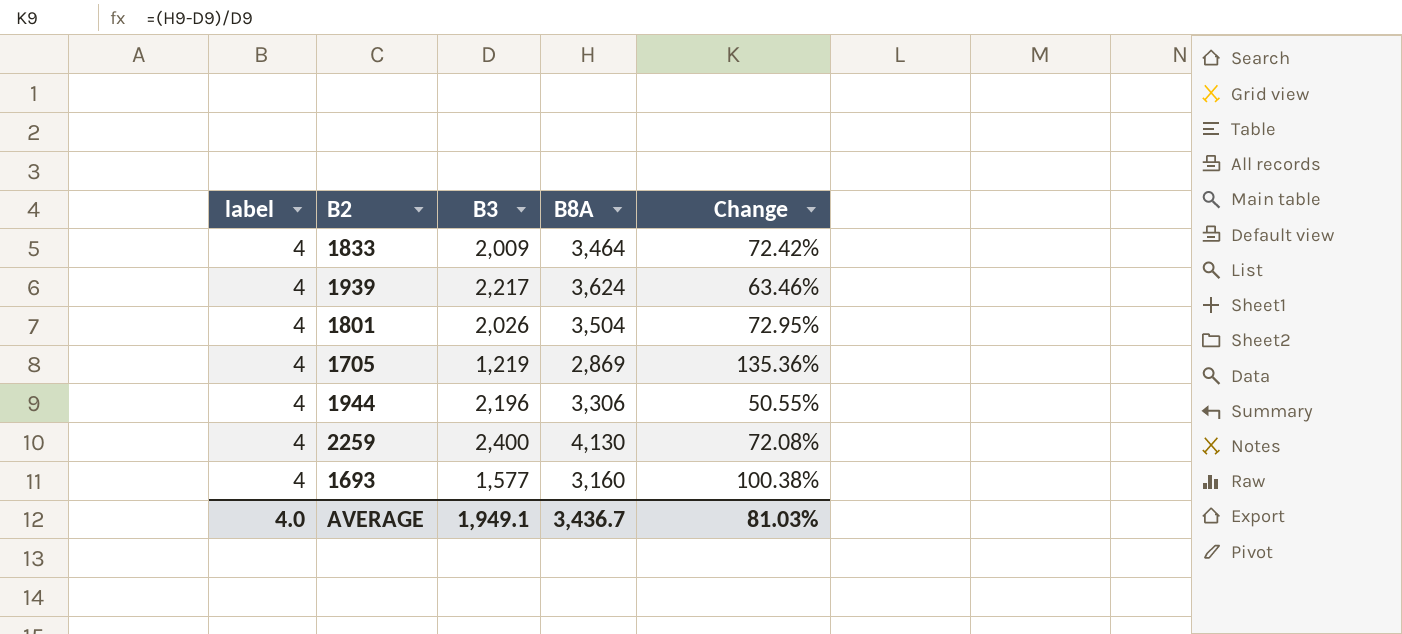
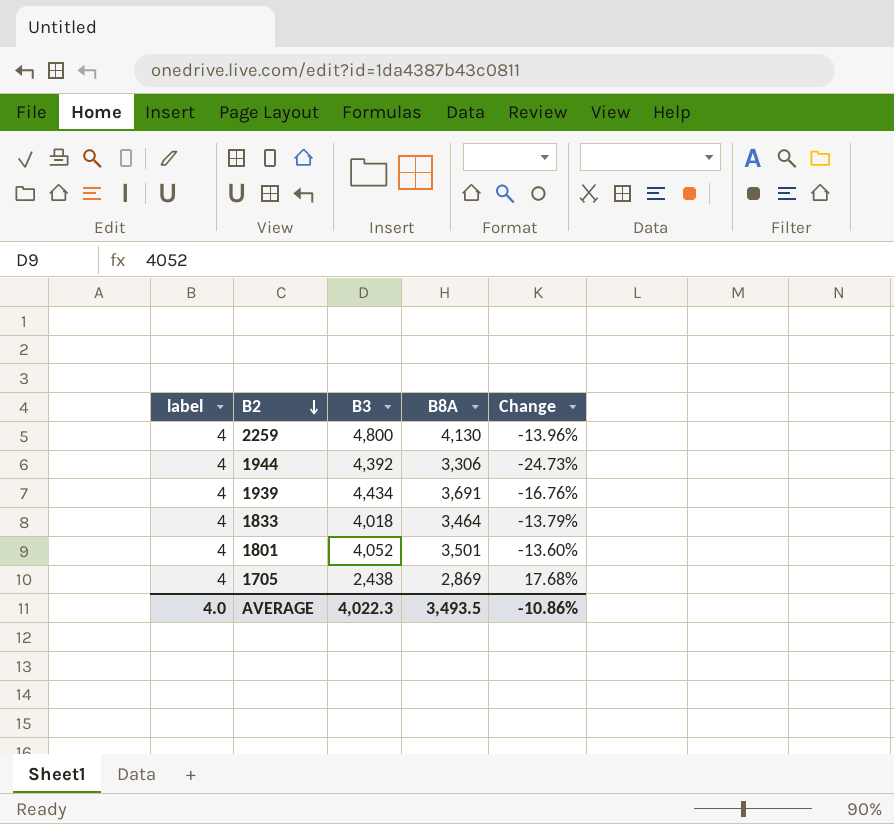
row order: none -> B2 descending
row 1693: 4 | 1,577 | 3,160 | 100.38% -> none
2259 | B3: 2,400 -> 4,800
2259 | Change: 72.08% -> -13.96%
1944 | B3: 2,196 -> 4,392
1944 | Change: 50.55% -> -24.73%
1939 | B3: 2,217 -> 4,434
1939 | B8A: 3,624 -> 3,691
1939 | Change: 63.46% -> -16.76%
1833 | B3: 2,009 -> 4,018
1833 | Change: 72.42% -> -13.79%
1801 | B3: 2,026 -> 4,052
1801 | B8A: 3,504 -> 3,501
1801 | Change: 72.95% -> -13.60%
1705 | B3: 1,219 -> 2,438
1705 | Change: 135.36% -> 17.68%
AVERAGE | B3: 1,949.1 -> 4,022.3
AVERAGE | B8A: 3,436.7 -> 3,493.5
AVERAGE | Change: 81.03% -> -10.86%

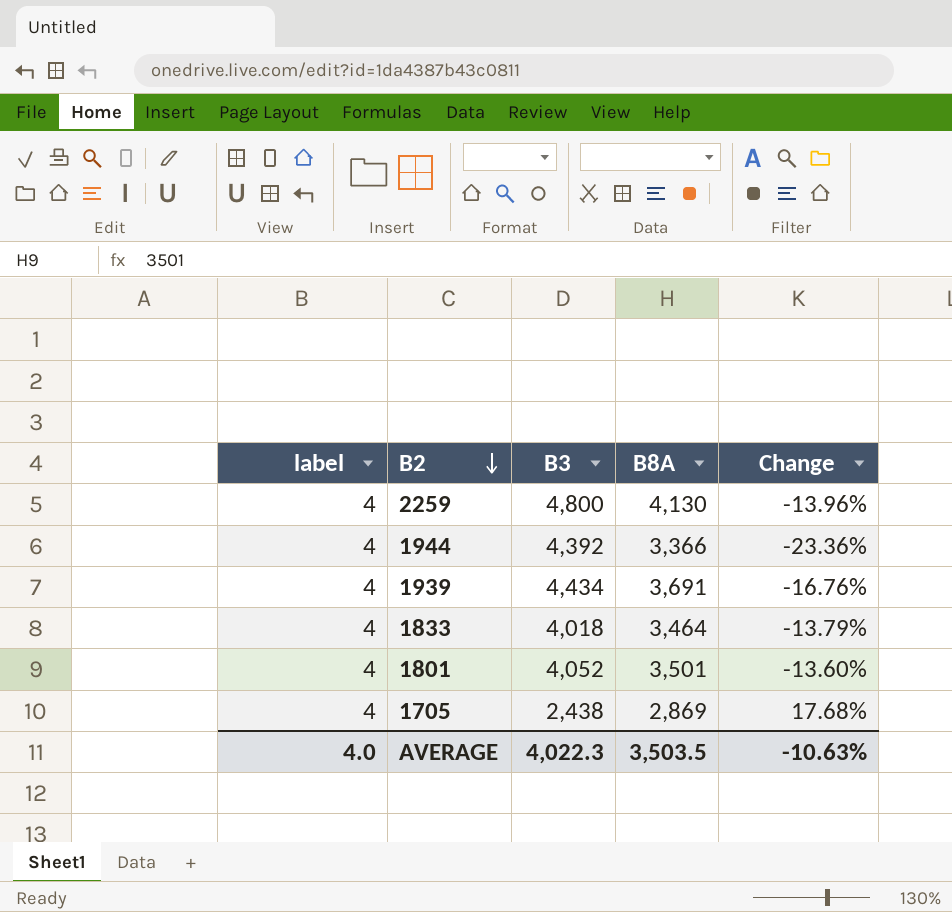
1944 | B8A: 3,306 -> 3,366
1944 | Change: -24.73% -> -23.36%
AVERAGE | B8A: 3,493.5 -> 3,503.5
AVERAGE | Change: -10.86% -> -10.63%

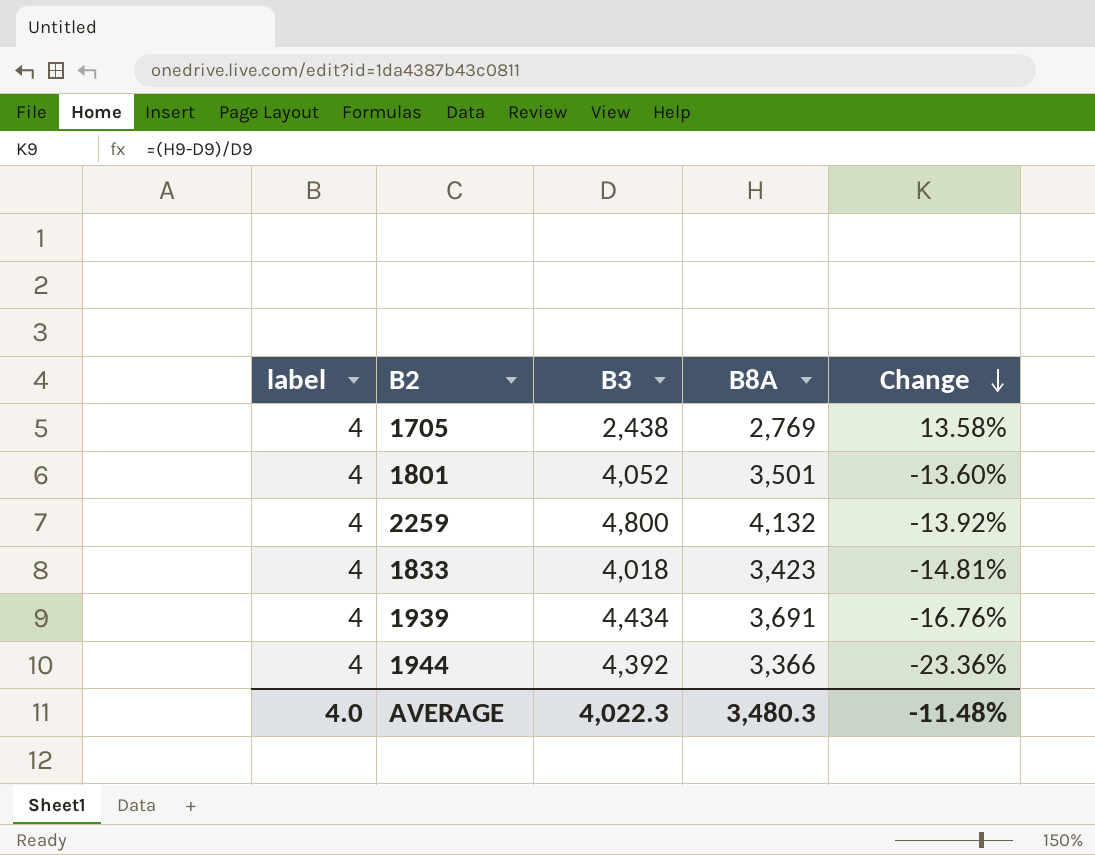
row order: B2 descending -> Change descending
1705 | B8A: 2,869 -> 2,769
1705 | Change: 17.68% -> 13.58%
2259 | B8A: 4,130 -> 4,132
2259 | Change: -13.96% -> -13.92%
1833 | B8A: 3,464 -> 3,423
1833 | Change: -13.79% -> -14.81%
AVERAGE | B8A: 3,503.5 -> 3,480.3
AVERAGE | Change: -10.63% -> -11.48%

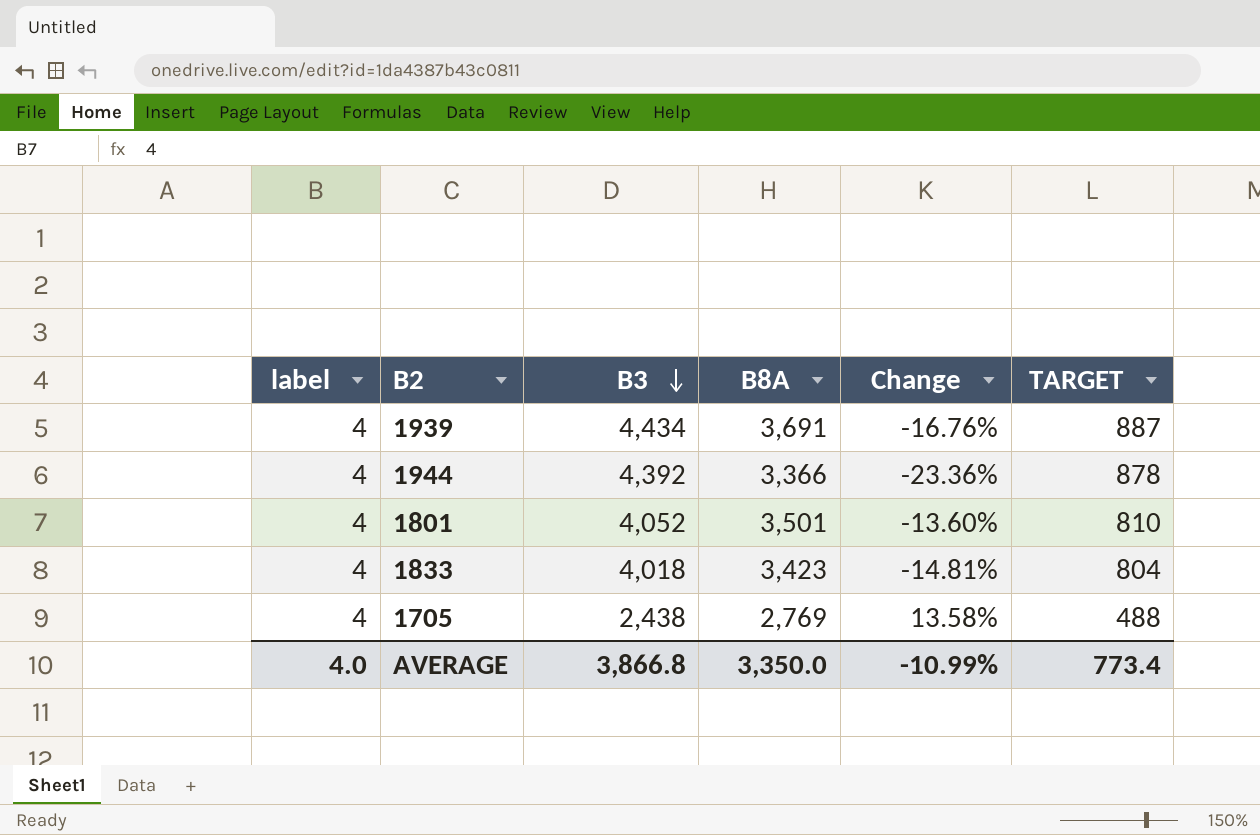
row order: Change descending -> B3 descending
column TARGET | formula: none -> [B3] * 0.2
row 2259: 4 | 4,800 | 4,132 | -13.92% -> none
AVERAGE | B3: 4,022.3 -> 3,866.8
AVERAGE | B8A: 3,480.3 -> 3,350.0
AVERAGE | Change: -11.48% -> -10.99%

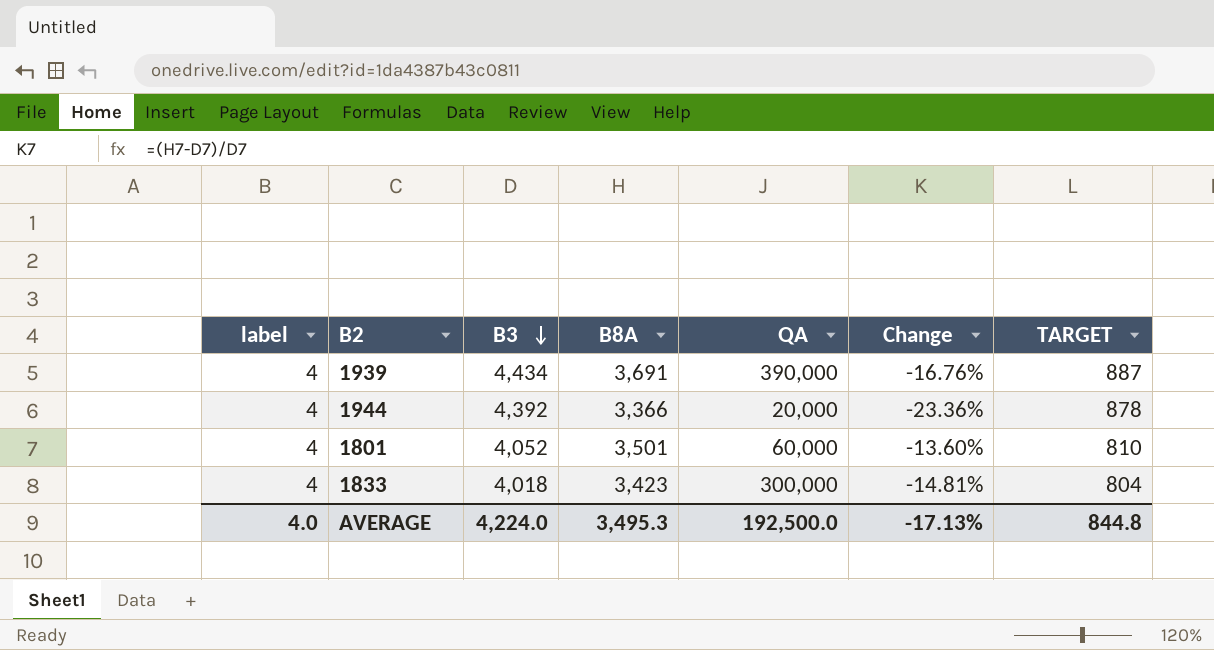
column QA | position: none -> 5
row 1705: 4 | 2,438 | 2,769 | 13.58% | 488 -> none
AVERAGE | B3: 3,866.8 -> 4,224.0
AVERAGE | B8A: 3,350.0 -> 3,495.3
AVERAGE | Change: -10.99% -> -17.13%
AVERAGE | TARGET: 773.4 -> 844.8

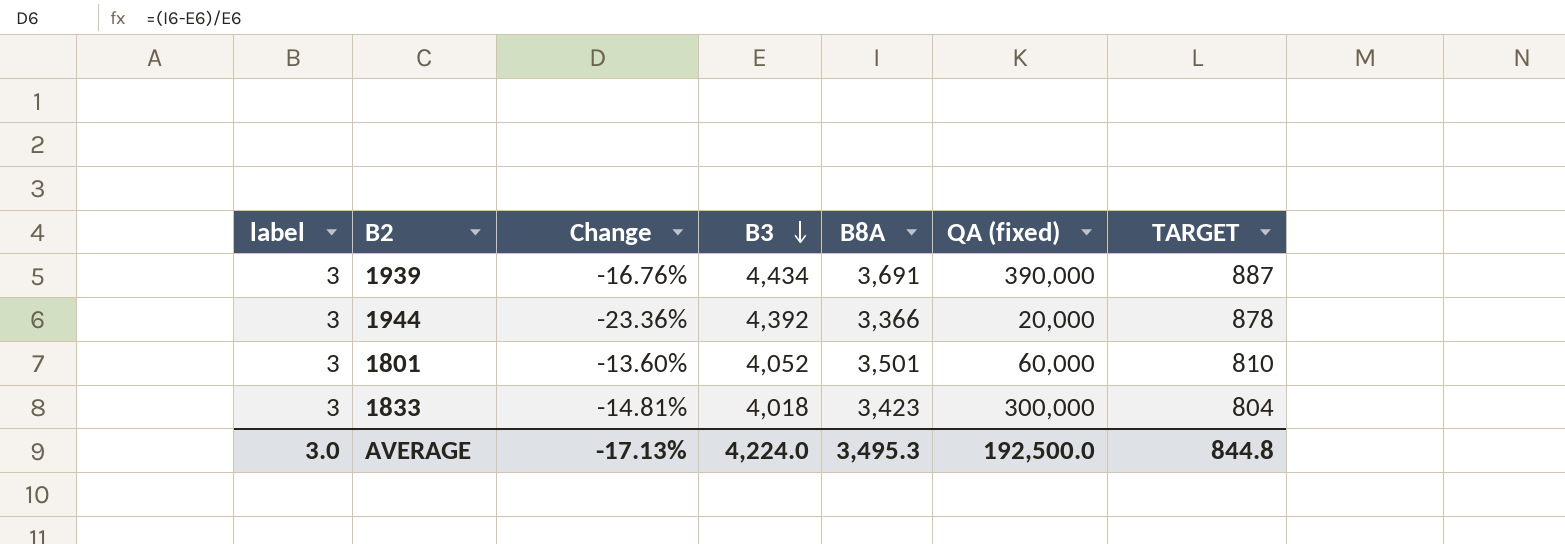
column Change | position: 6 -> 3
column name: QA -> QA (fixed)
1939 | label: 4 -> 3
1944 | label: 4 -> 3
1801 | label: 4 -> 3
1833 | label: 4 -> 3
AVERAGE | label: 4.0 -> 3.0

